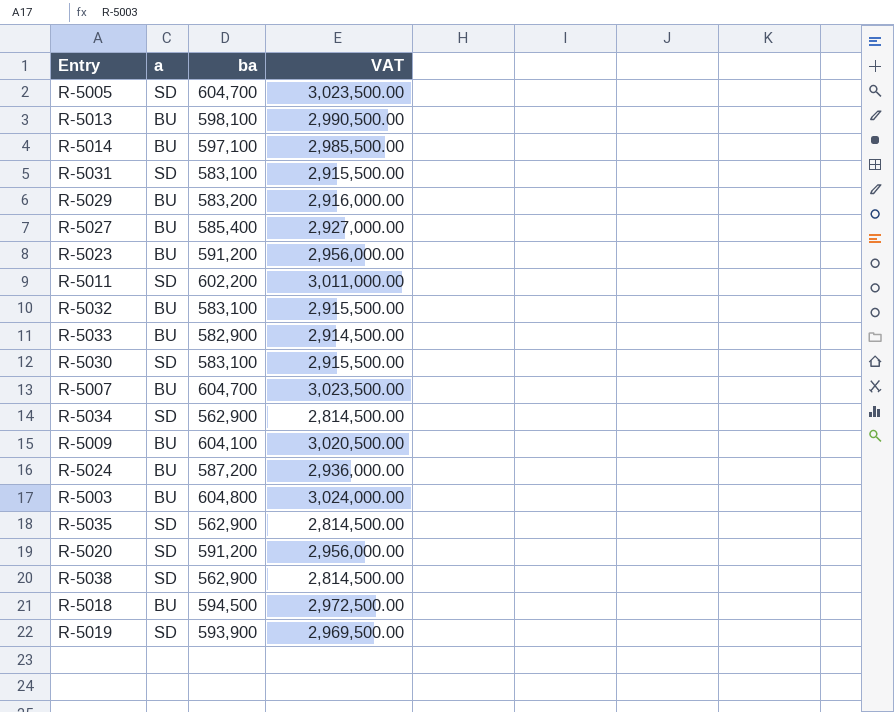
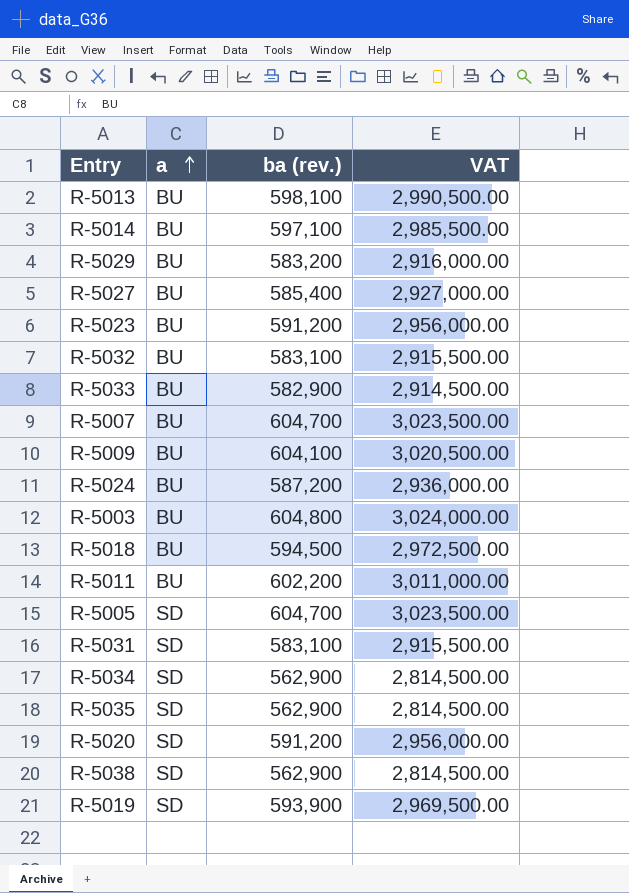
row order: none -> a ascending
column name: ba -> ba (rev.)
row R-5030: SD | 583,100 | 2,915,500.00 -> none
R-5011 | a: SD -> BU

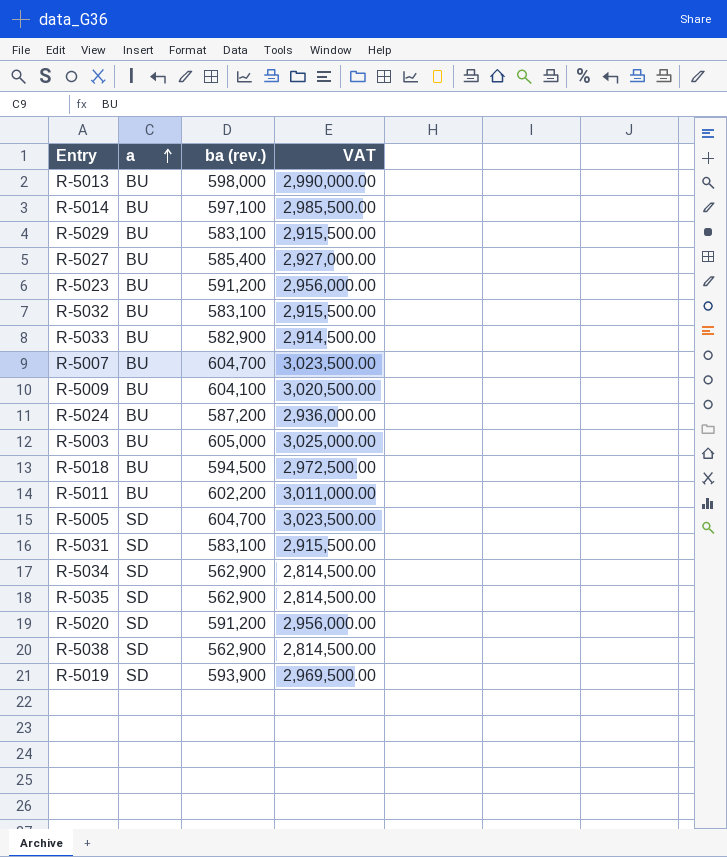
R-5013 | ba (rev.): 598,100 -> 598,000
R-5013 | VAT: 2,990,500.00 -> 2,990,000.00
R-5029 | ba (rev.): 583,200 -> 583,100
R-5029 | VAT: 2,916,000.00 -> 2,915,500.00
R-5003 | ba (rev.): 604,800 -> 605,000
R-5003 | VAT: 3,024,000.00 -> 3,025,000.00

